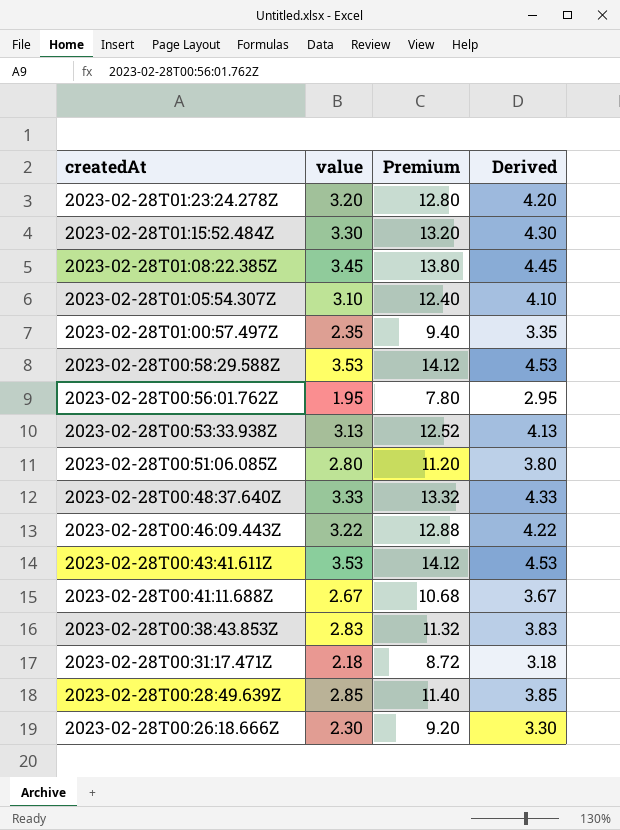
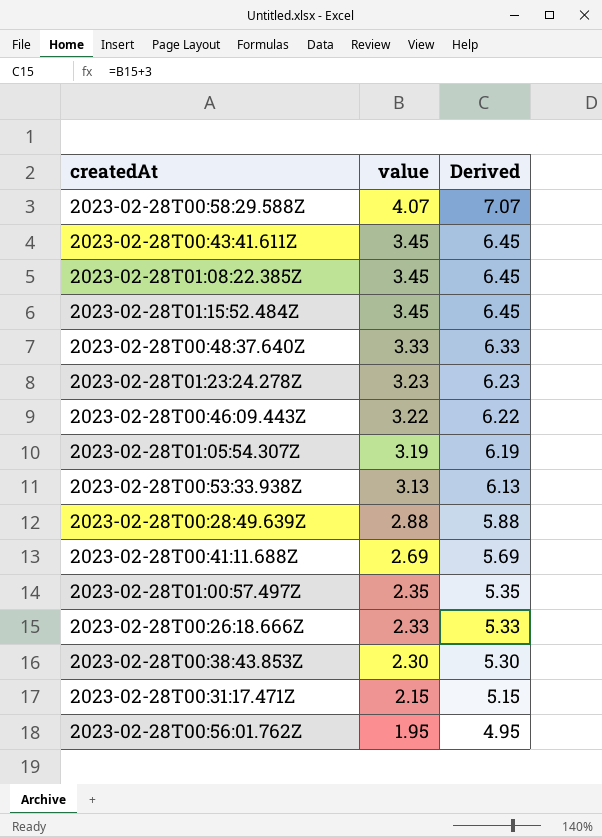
row order: createdAt descending -> value descending
column Premium | formula: [value] * 4 -> none
column Derived | formula: [value] + 1 -> [value] + 3
row 2023-02-28T00:51:06.085Z: 2.80 | 11.20 | 3.80 -> none
2023-02-28T00:58:29.588Z | value: 3.53 -> 4.07
2023-02-28T00:43:41.611Z | value: 3.53 -> 3.45
2023-02-28T01:15:52.484Z | value: 3.30 -> 3.45
2023-02-28T01:23:24.278Z | value: 3.20 -> 3.23
2023-02-28T01:05:54.307Z | value: 3.10 -> 3.19
2023-02-28T00:28:49.639Z | value: 2.85 -> 2.88
2023-02-28T00:41:11.688Z | value: 2.67 -> 2.69
2023-02-28T00:26:18.666Z | value: 2.30 -> 2.33
2023-02-28T00:38:43.853Z | value: 2.83 -> 2.30
2023-02-28T00:31:17.471Z | value: 2.18 -> 2.15

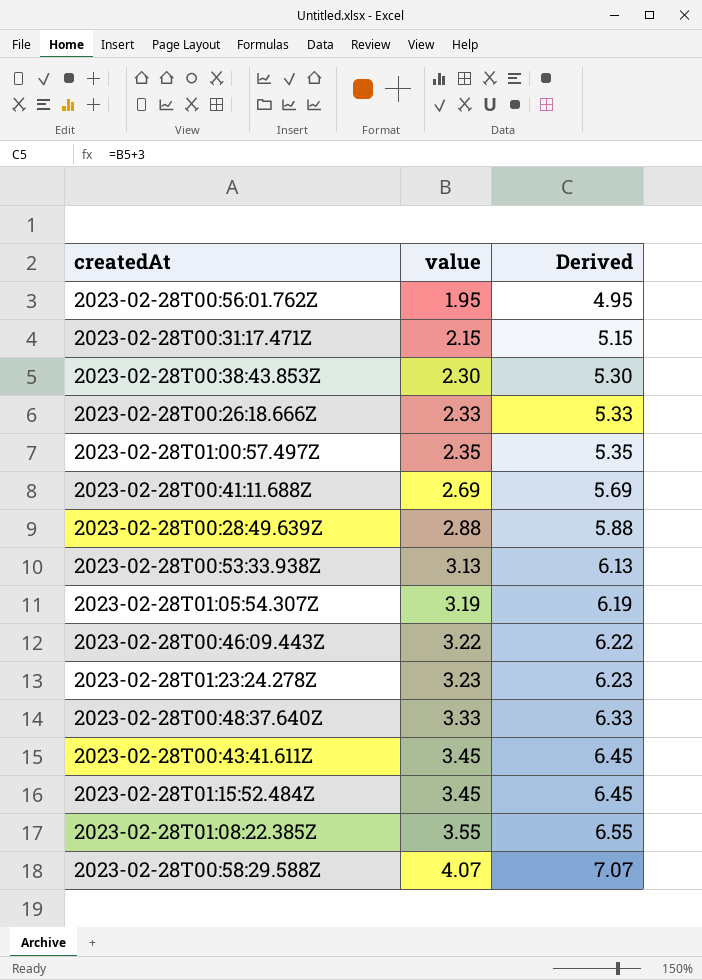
row order: value descending -> value ascending
2023-02-28T01:08:22.385Z | value: 3.45 -> 3.55
2023-02-28T01:08:22.385Z | Derived: 6.45 -> 6.55

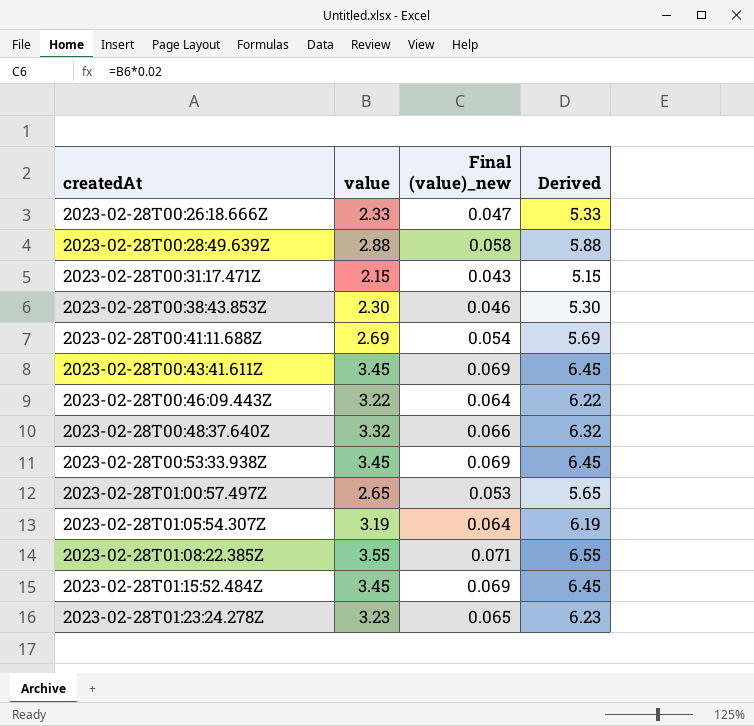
row order: value ascending -> createdAt ascending
column Final (value)_new | formula: none -> [value] * 0.02
row 2023-02-28T00:56:01.762Z: 1.95 | 4.95 -> none
row 2023-02-28T00:58:29.588Z: 4.07 | 7.07 -> none
2023-02-28T00:48:37.640Z | value: 3.33 -> 3.32
2023-02-28T00:48:37.640Z | Derived: 6.33 -> 6.32
2023-02-28T00:53:33.938Z | value: 3.13 -> 3.45
2023-02-28T00:53:33.938Z | Derived: 6.13 -> 6.45
2023-02-28T01:00:57.497Z | value: 2.35 -> 2.65
2023-02-28T01:00:57.497Z | Derived: 5.35 -> 5.65

